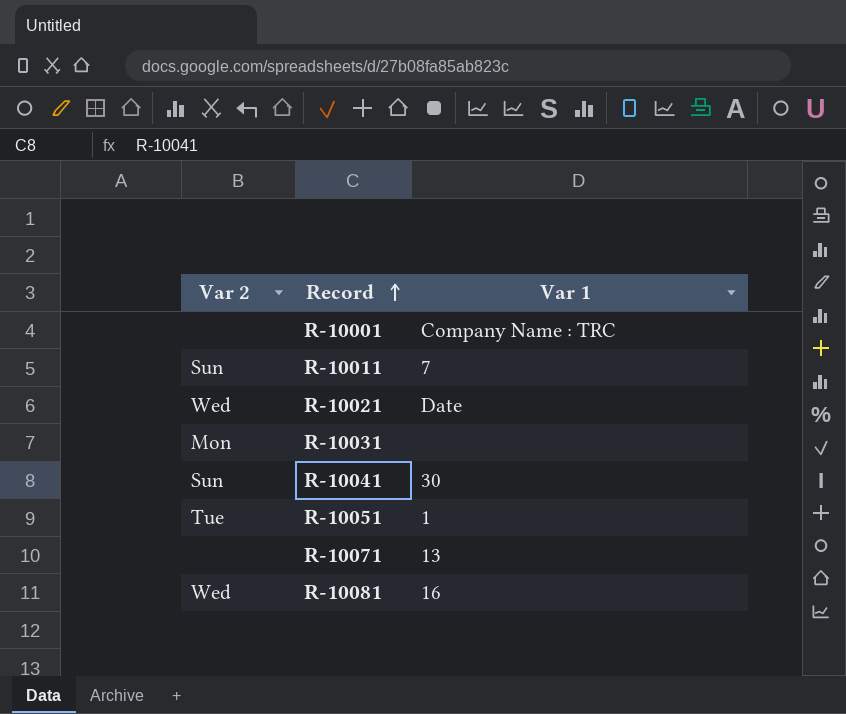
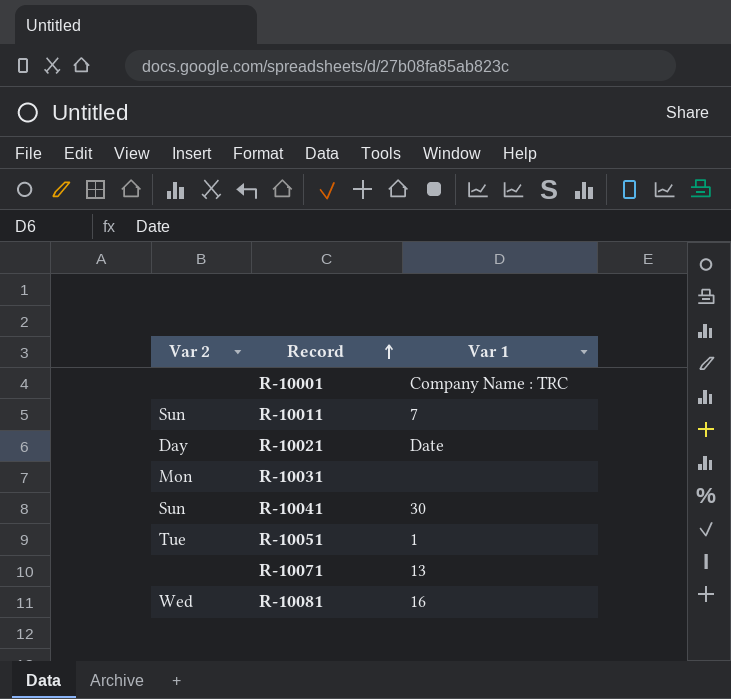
R-10021 | Var 2: Wed -> Day

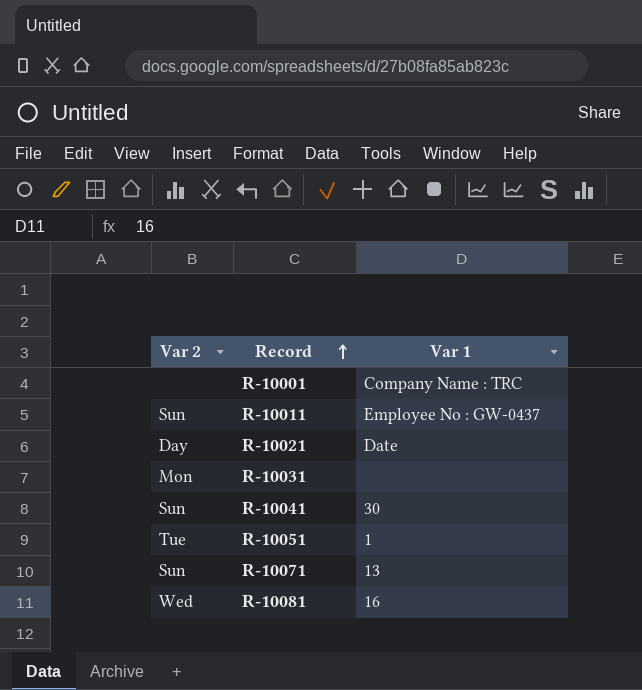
R-10011 | Var 1: 7 -> Employee No : GW-0437
R-10071 | Var 2: none -> Sun

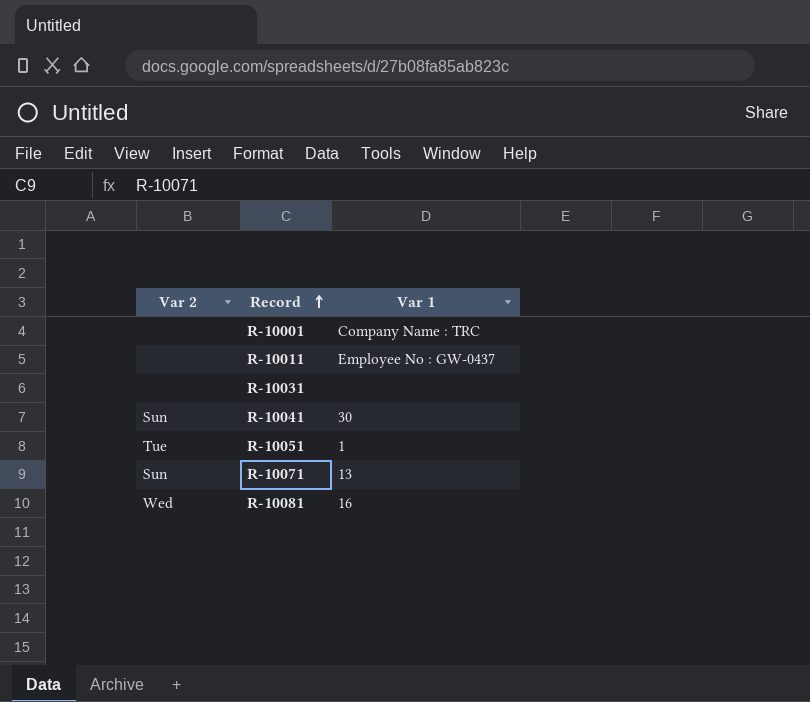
row R-10021: Day | Date -> none
R-10011 | Var 2: Sun -> none
R-10031 | Var 2: Mon -> none

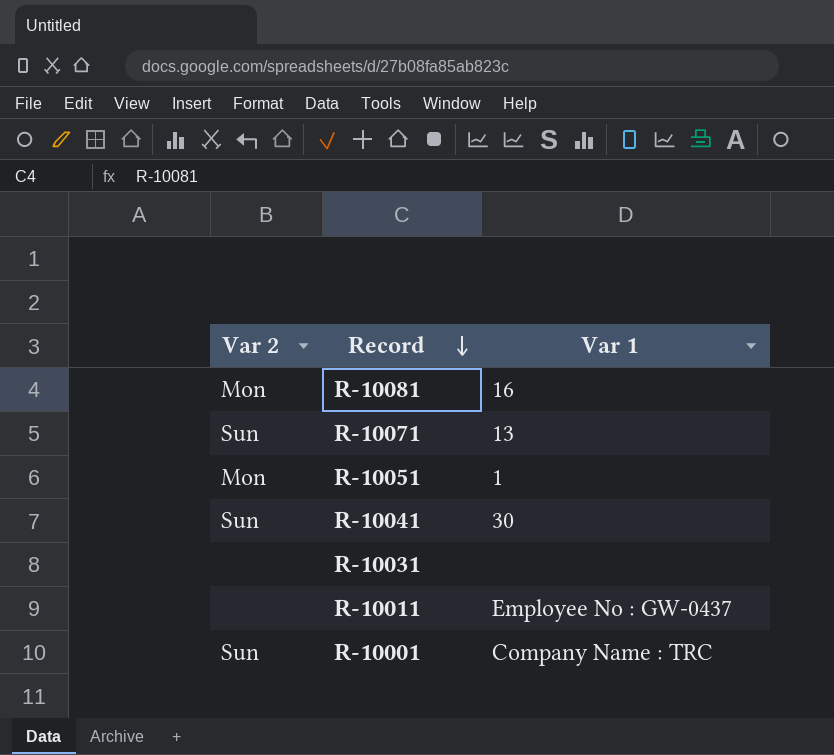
row order: Record ascending -> Record descending
R-10081 | Var 2: Wed -> Mon
R-10051 | Var 2: Tue -> Mon
R-10001 | Var 2: none -> Sun

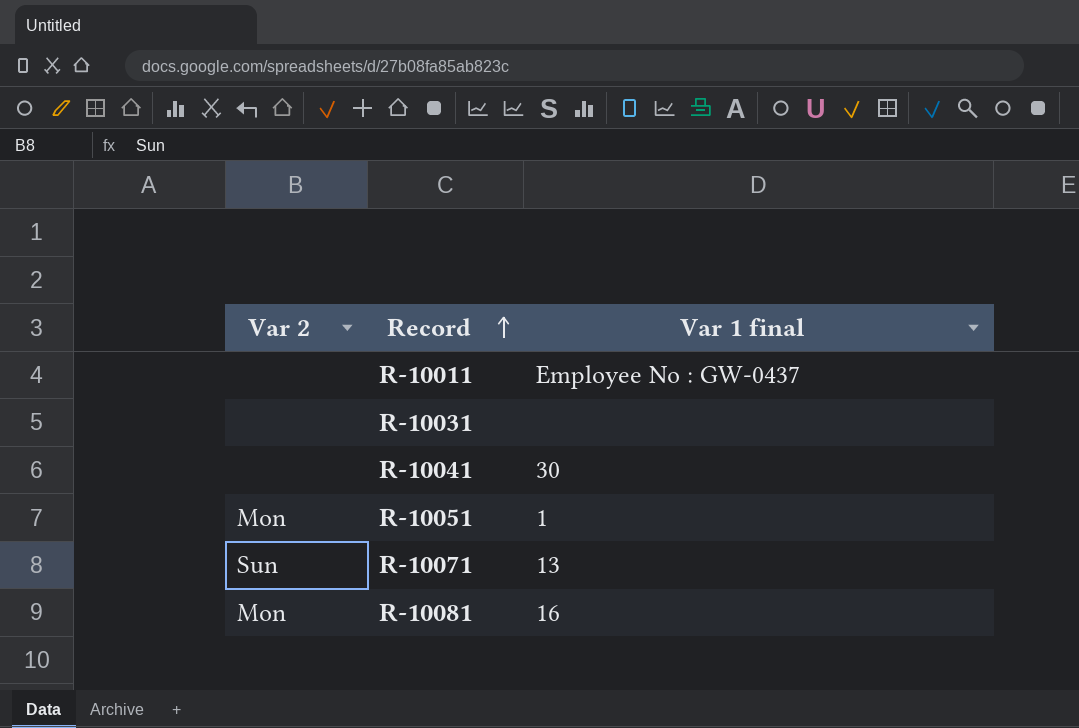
row order: Record descending -> Record ascending
column name: Var 1 -> Var 1 final
row R-10001: Sun | Company Name : TRC -> none
R-10041 | Var 2: Sun -> none

